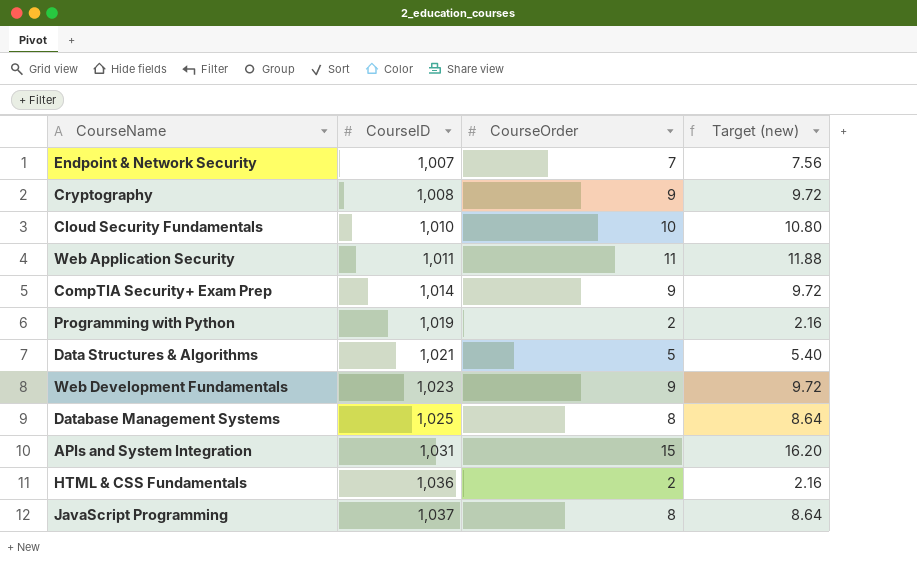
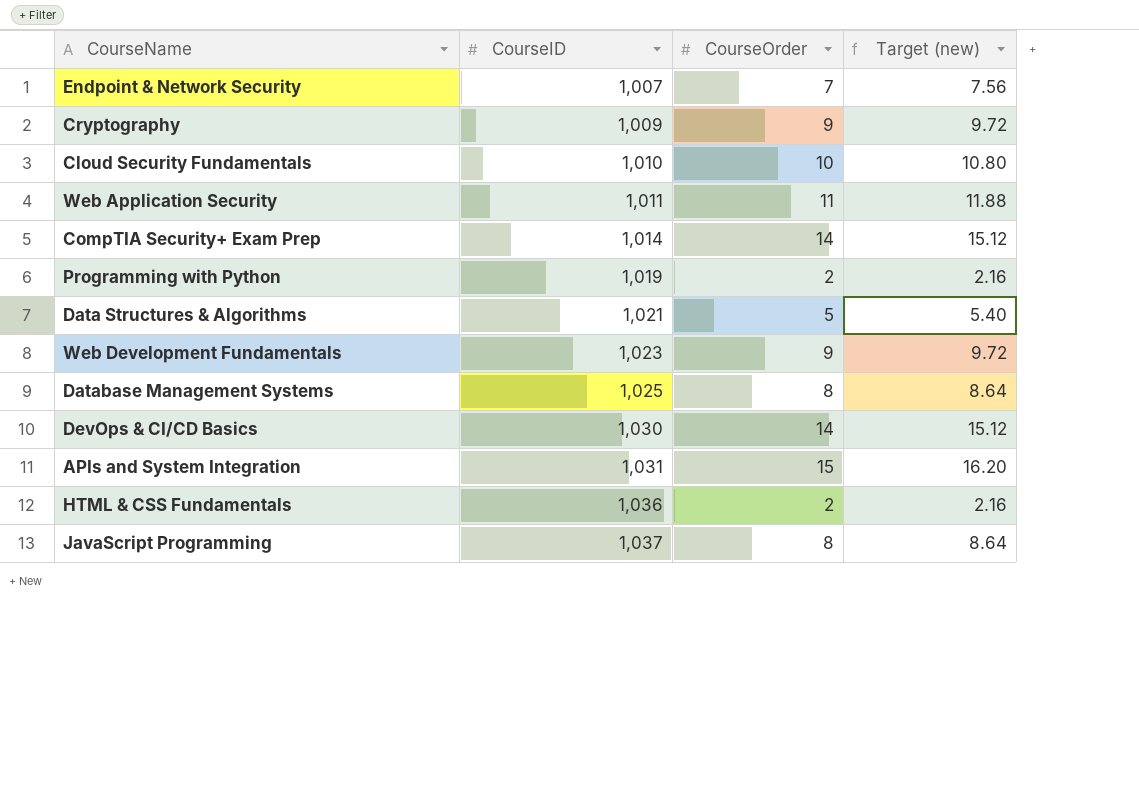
Cryptography | CourseID: 1,008 -> 1,009
CompTIA Security+ Exam Prep | CourseOrder: 9 -> 14
CompTIA Security+ Exam Prep | Target (new): 9.72 -> 15.12
row DevOps & CI/CD Basics: none -> 1,030 | 14 | 15.12

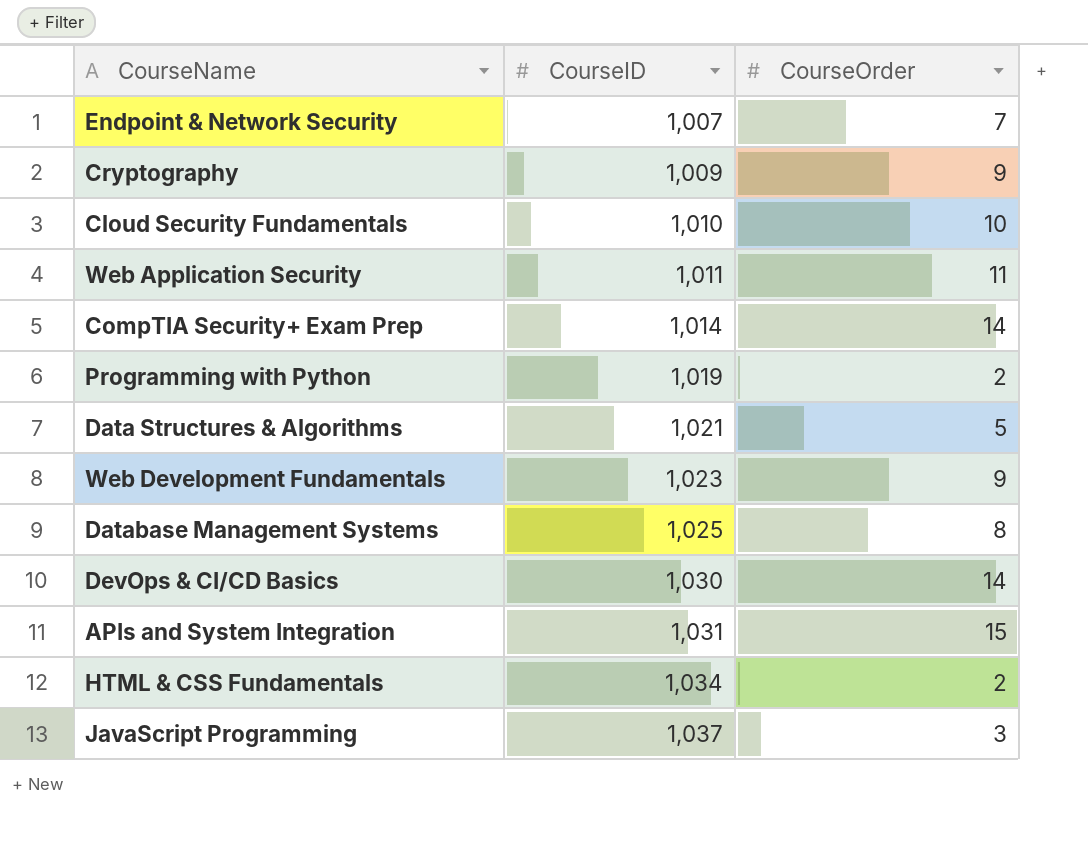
column Target (new) | formula: [CourseOrder] * 1.08 -> none
HTML & CSS Fundamentals | CourseID: 1,036 -> 1,034
JavaScript Programming | CourseOrder: 8 -> 3

